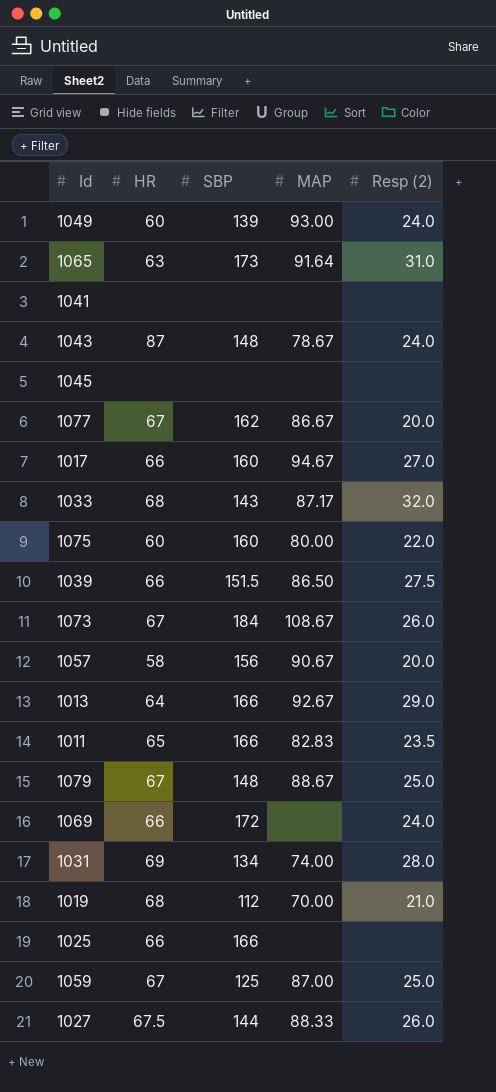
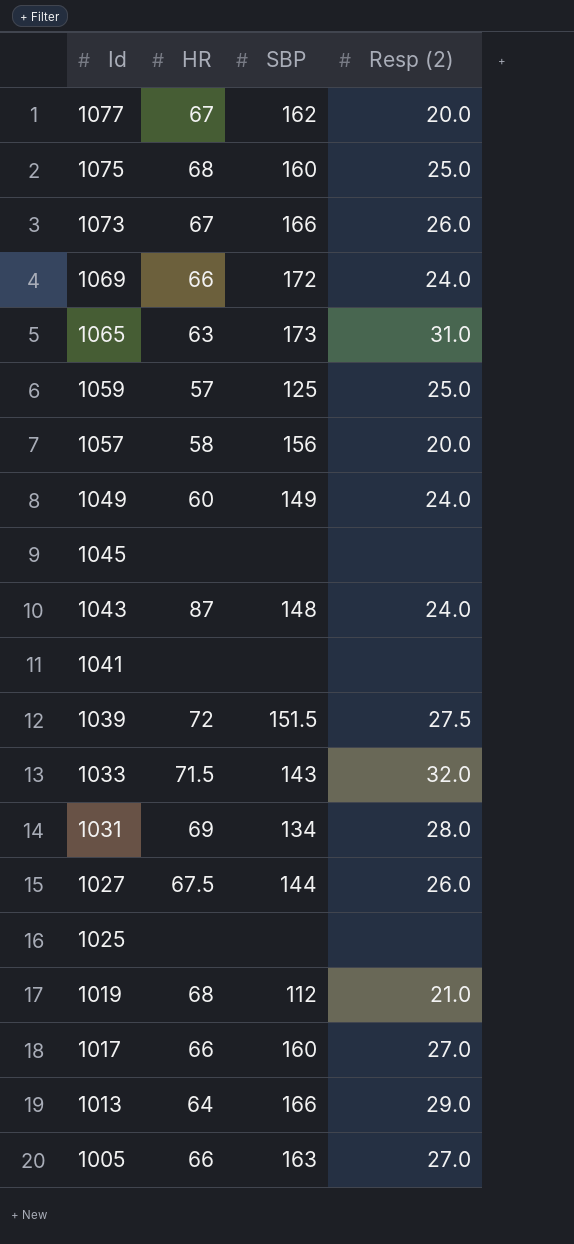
row order: none -> Id descending
column MAP | position: 4 -> none
row 1011: 65 | 166 | 82.83 | 23.5 -> none
row 1079: 67 | 148 | 88.67 | 25.0 -> none
1075 | HR: 60 -> 68
1075 | Resp (2): 22.0 -> 25.0
1073 | SBP: 184 -> 166
1059 | HR: 67 -> 57
1049 | SBP: 139 -> 149
1039 | HR: 66 -> 72
1033 | HR: 68 -> 71.5
1025 | HR: 66 -> none
1025 | SBP: 166 -> none
row 1005: none -> 66 | 163 | 27.0

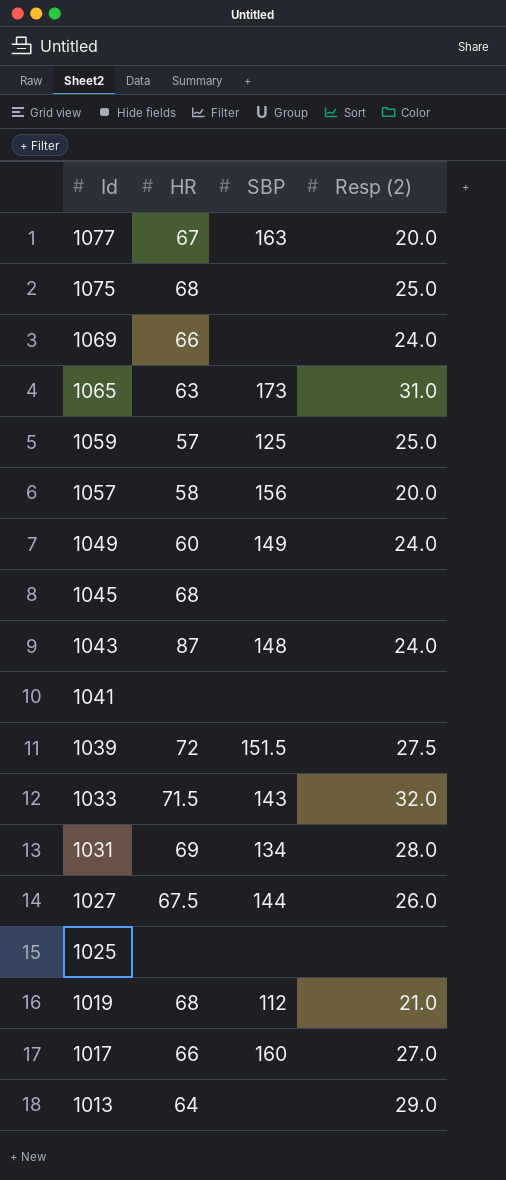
row 1073: 67 | 166 | 26.0 -> none
row 1005: 66 | 163 | 27.0 -> none
1077 | SBP: 162 -> 163
1075 | SBP: 160 -> none
1069 | SBP: 172 -> none
1045 | HR: none -> 68
1013 | SBP: 166 -> none

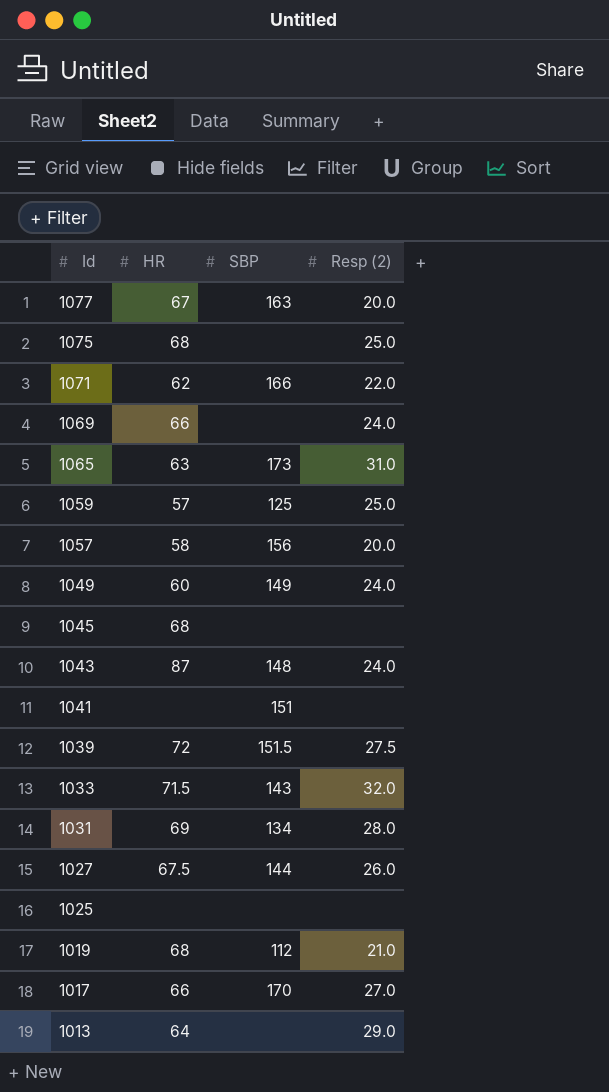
row 1071: none -> 62 | 166 | 22.0
1041 | SBP: none -> 151
1017 | SBP: 160 -> 170

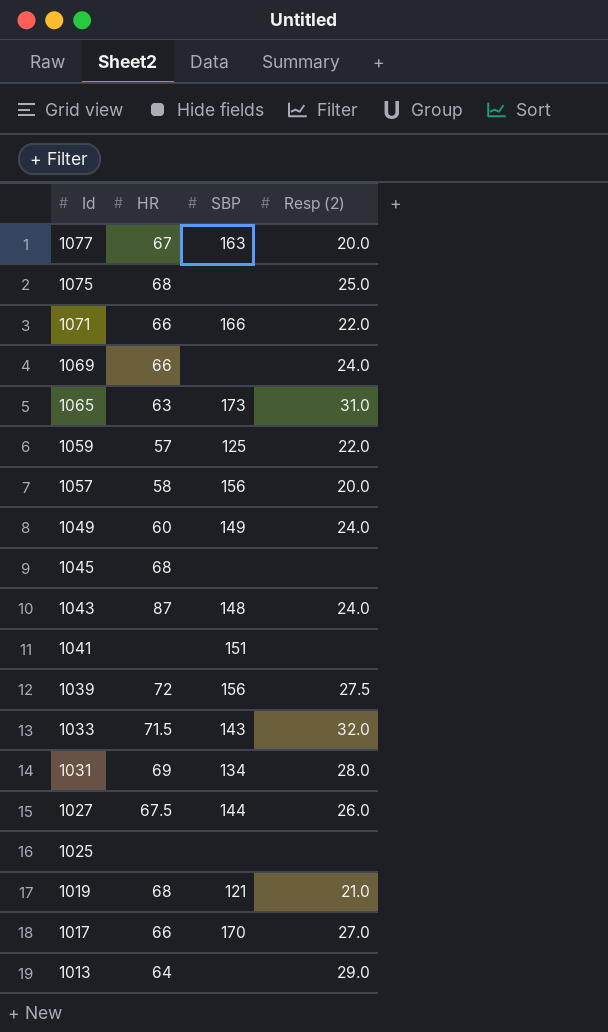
1071 | HR: 62 -> 66
1059 | Resp (2): 25.0 -> 22.0
1039 | SBP: 151.5 -> 156
1019 | SBP: 112 -> 121

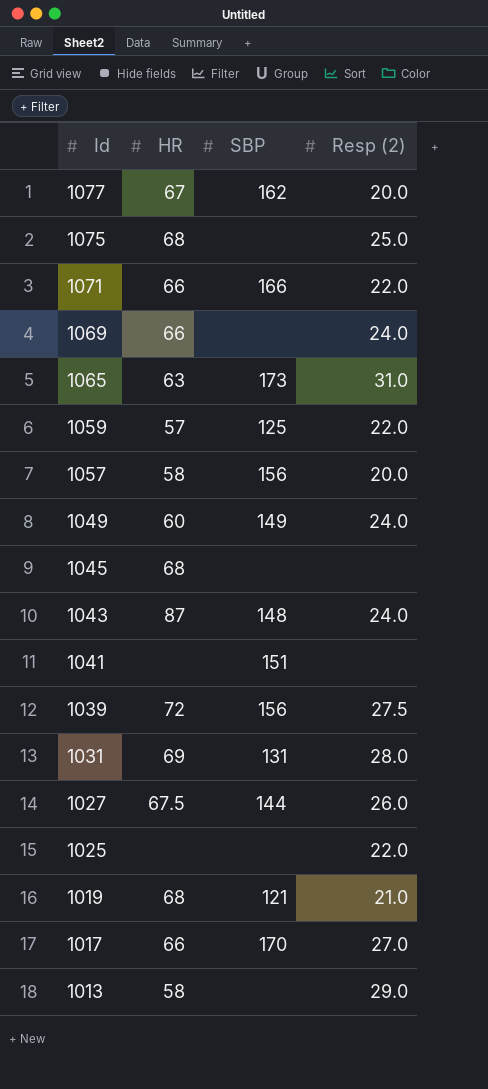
row 1033: 71.5 | 143 | 32.0 -> none
1077 | SBP: 163 -> 162
1031 | SBP: 134 -> 131
1025 | Resp (2): none -> 22.0
1013 | HR: 64 -> 58

